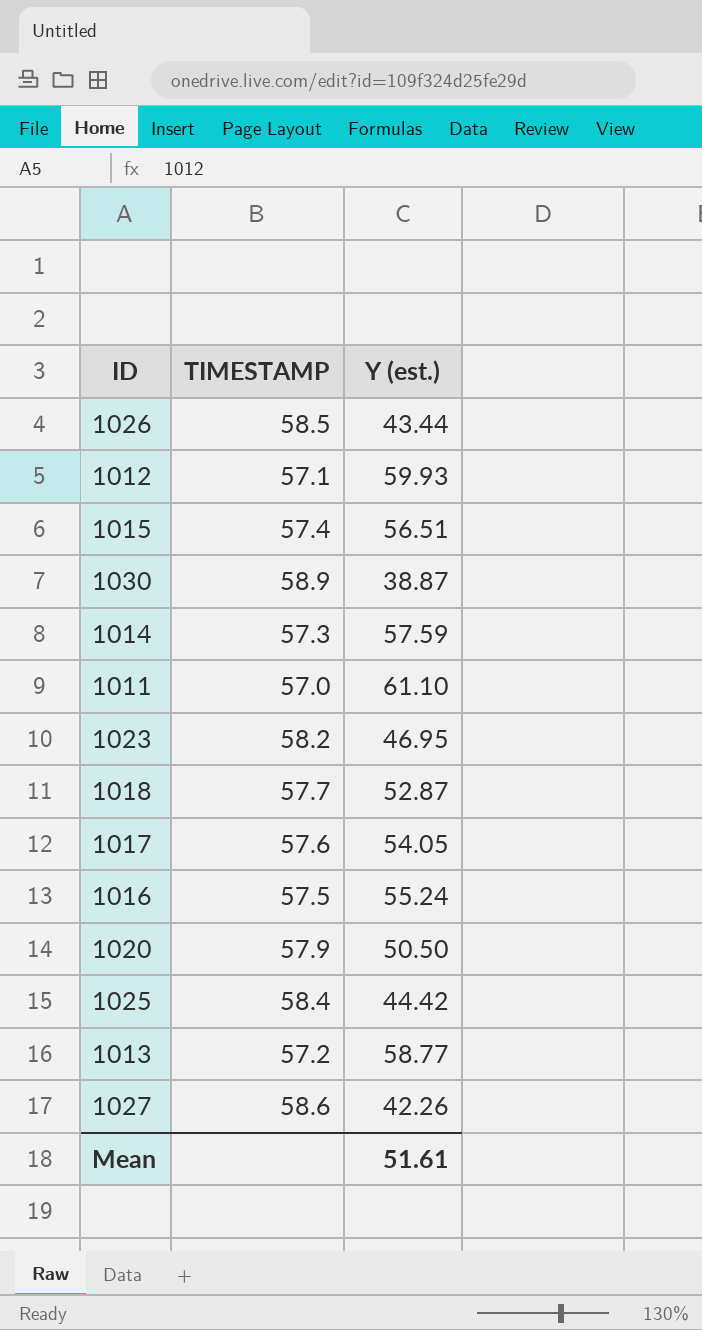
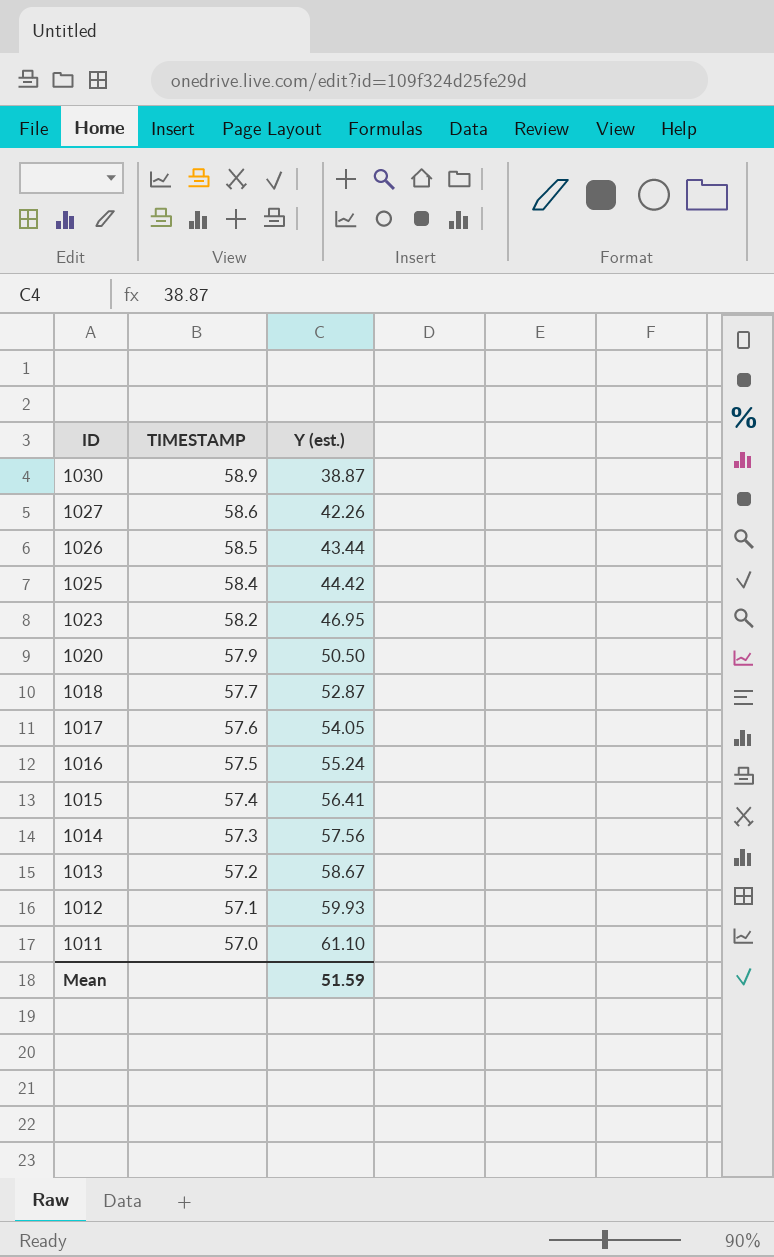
row order: none -> ID descending
1015 | Y (est.): 56.51 -> 56.41
1014 | Y (est.): 57.59 -> 57.56
1013 | Y (est.): 58.77 -> 58.67
Mean | Y (est.): 51.61 -> 51.59

